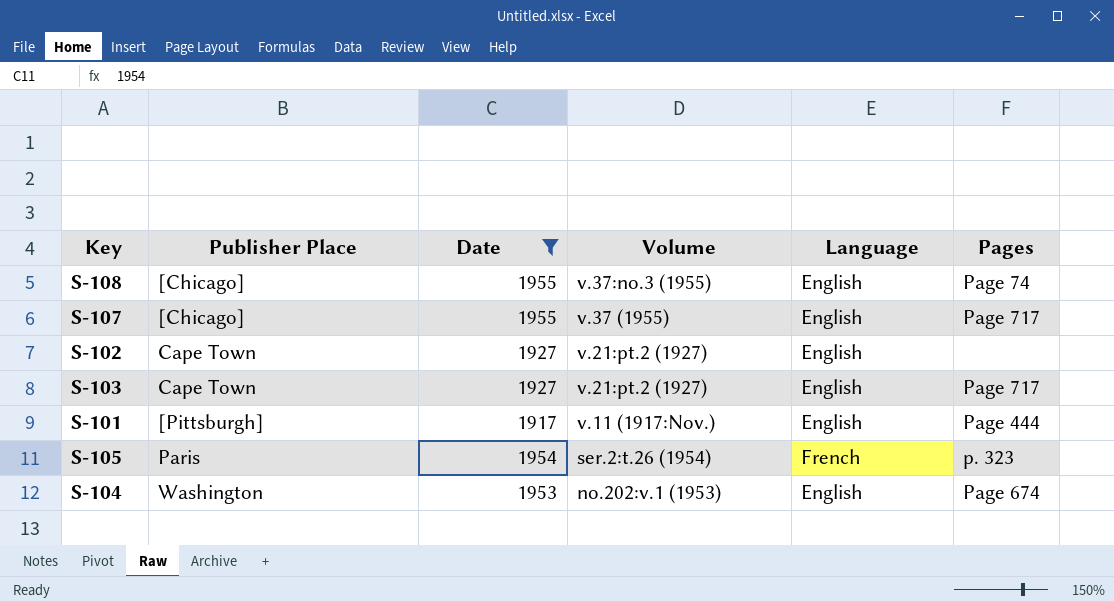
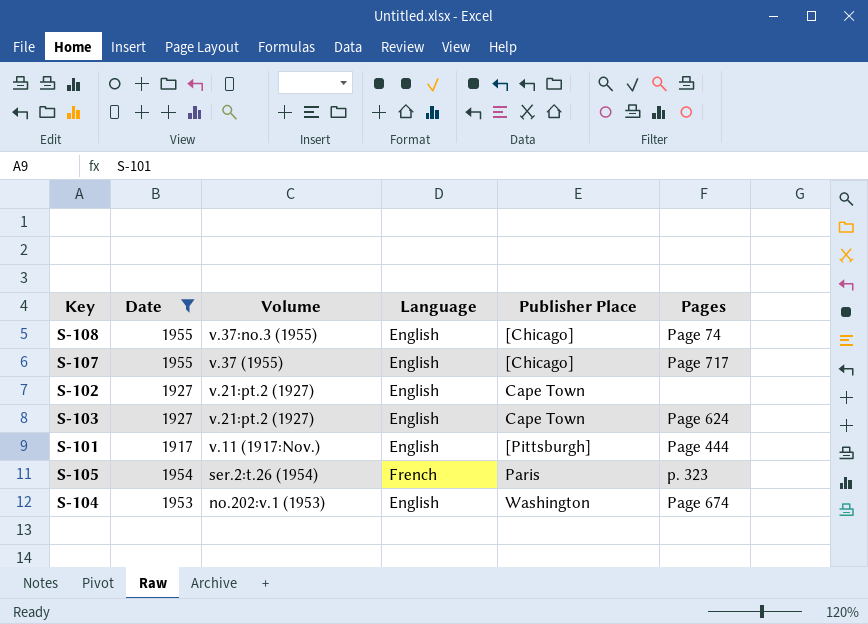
column Publisher Place | position: 2 -> 5
S-103 | Pages: Page 717 -> Page 624

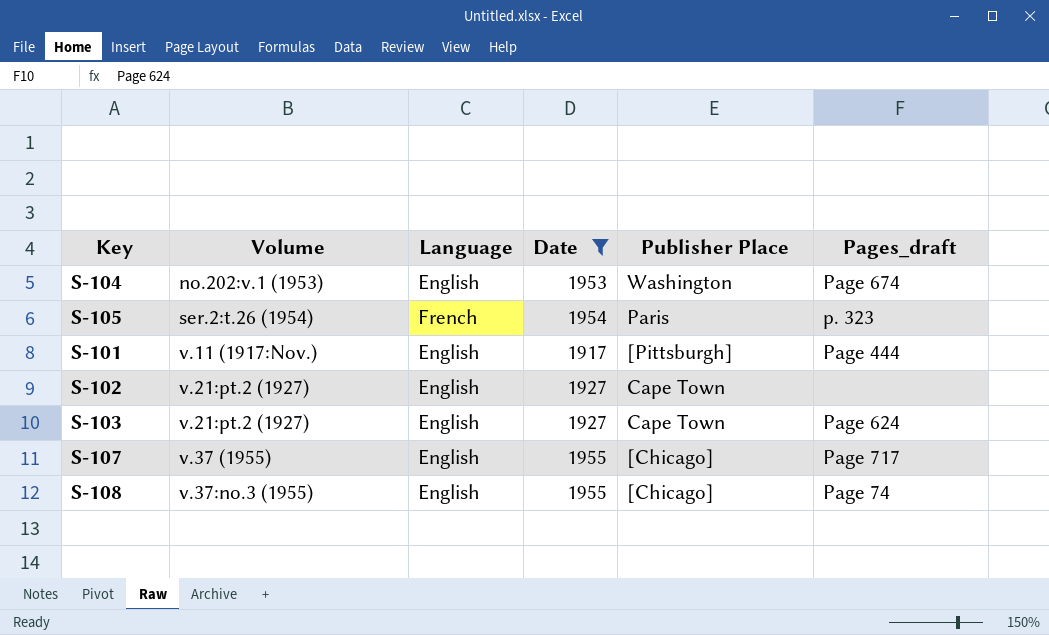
row order: Volume descending -> Volume ascending
column Date | position: 2 -> 4
column name: Pages -> Pages_draft

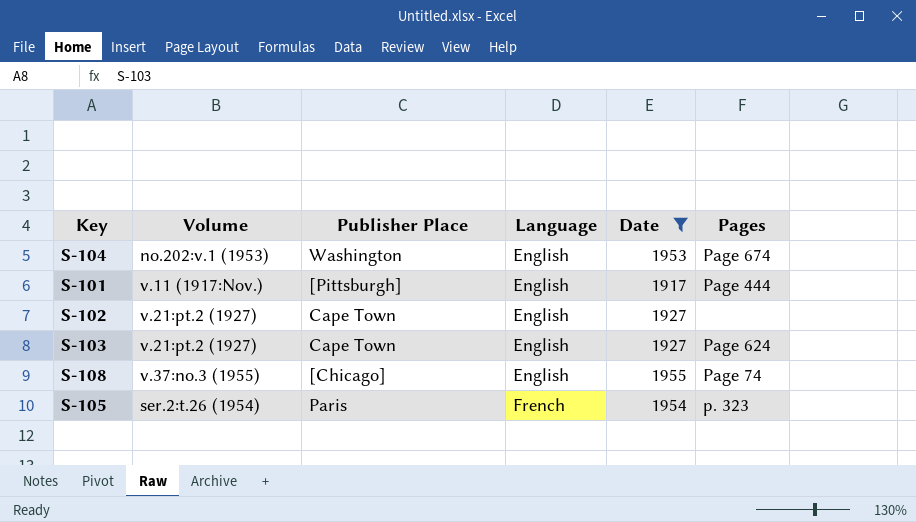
row order: Volume ascending -> Language ascending
column Publisher Place | position: 5 -> 3
column name: Pages_draft -> Pages
row S-107: v.37 (1955) | English | 1955 | [Chicago] | Page 717 -> none

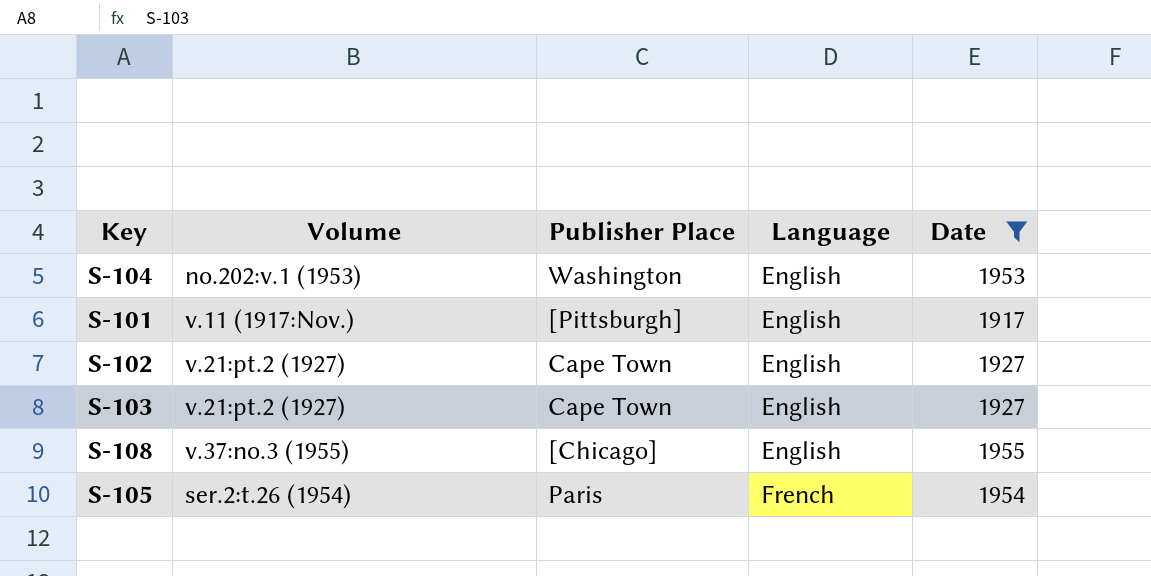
column Pages | position: 6 -> none

